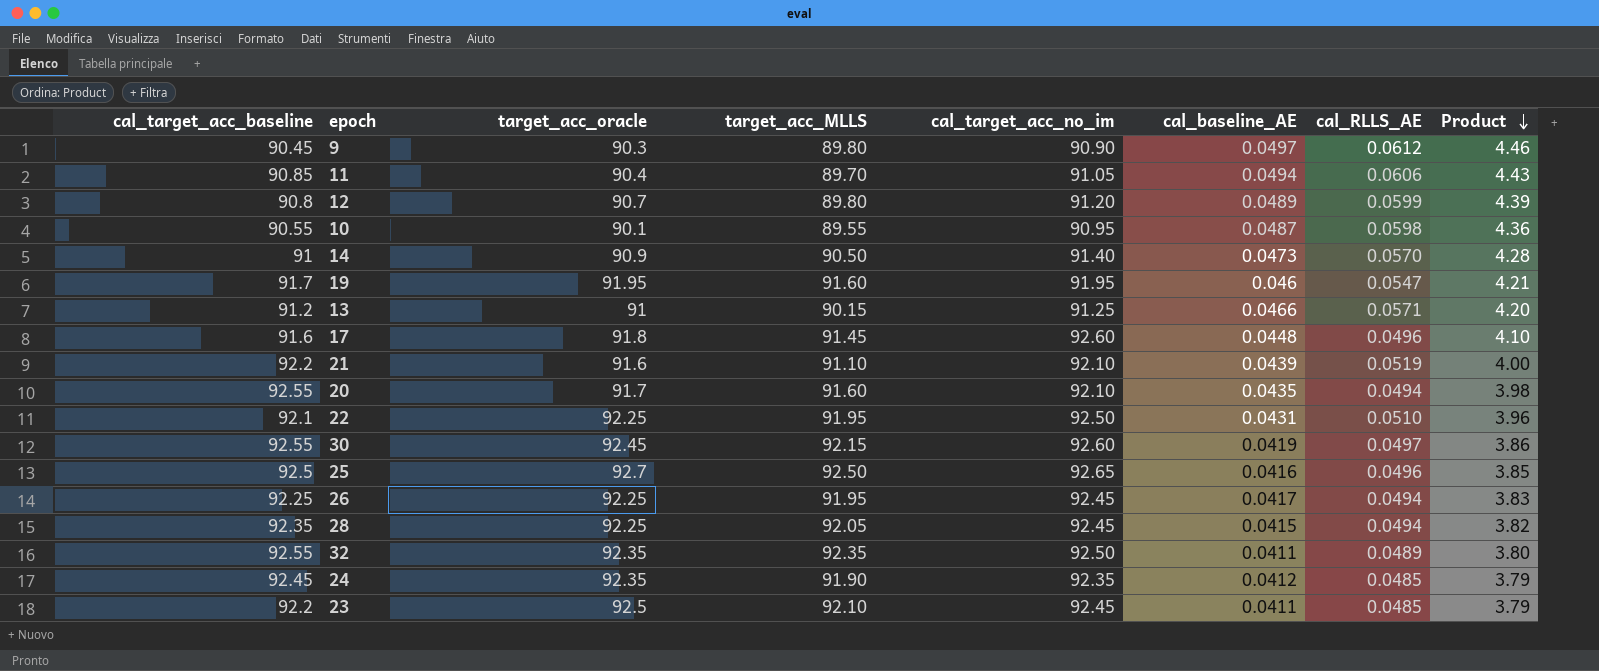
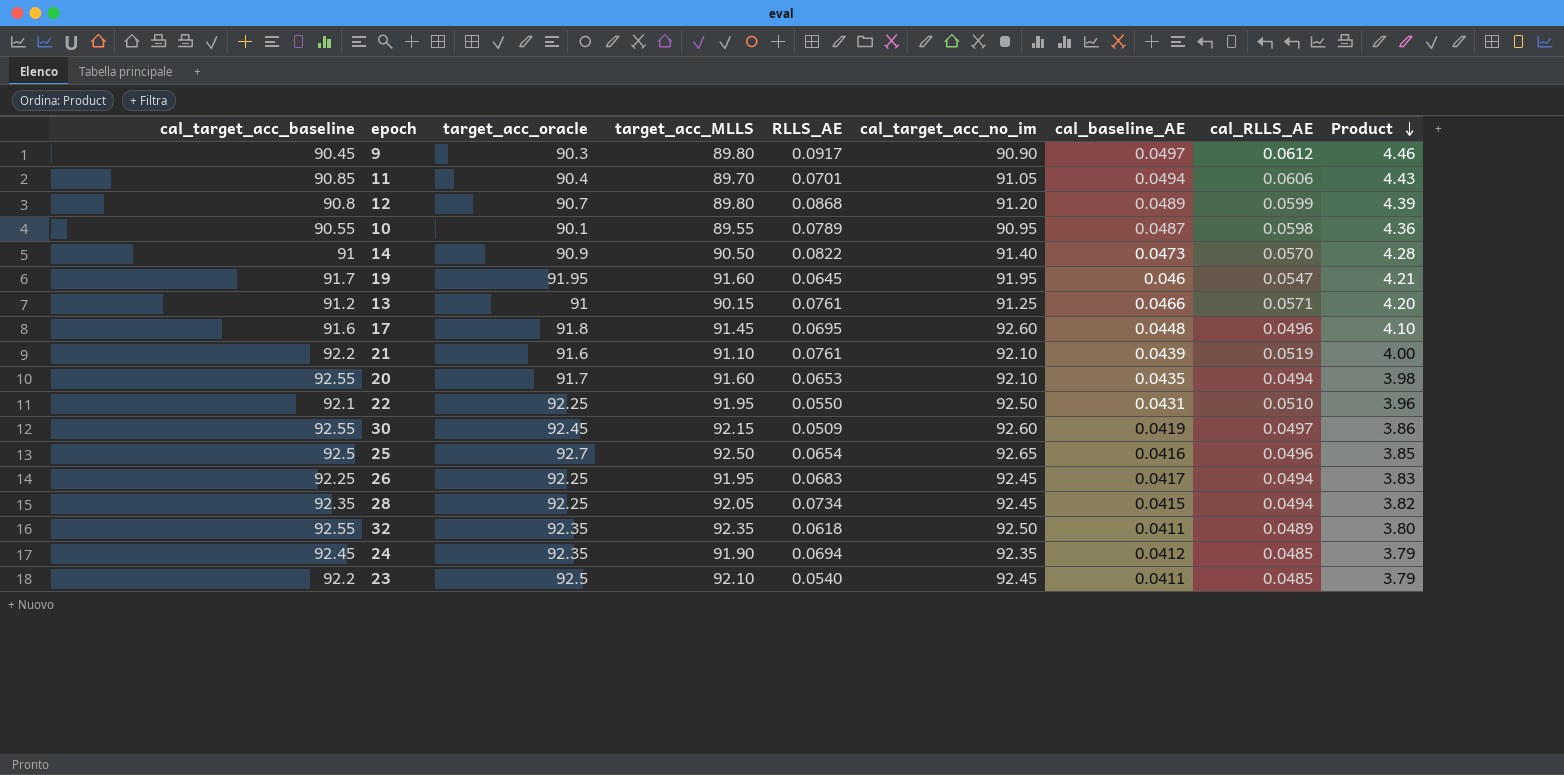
column RLLS_AE | position: none -> 5

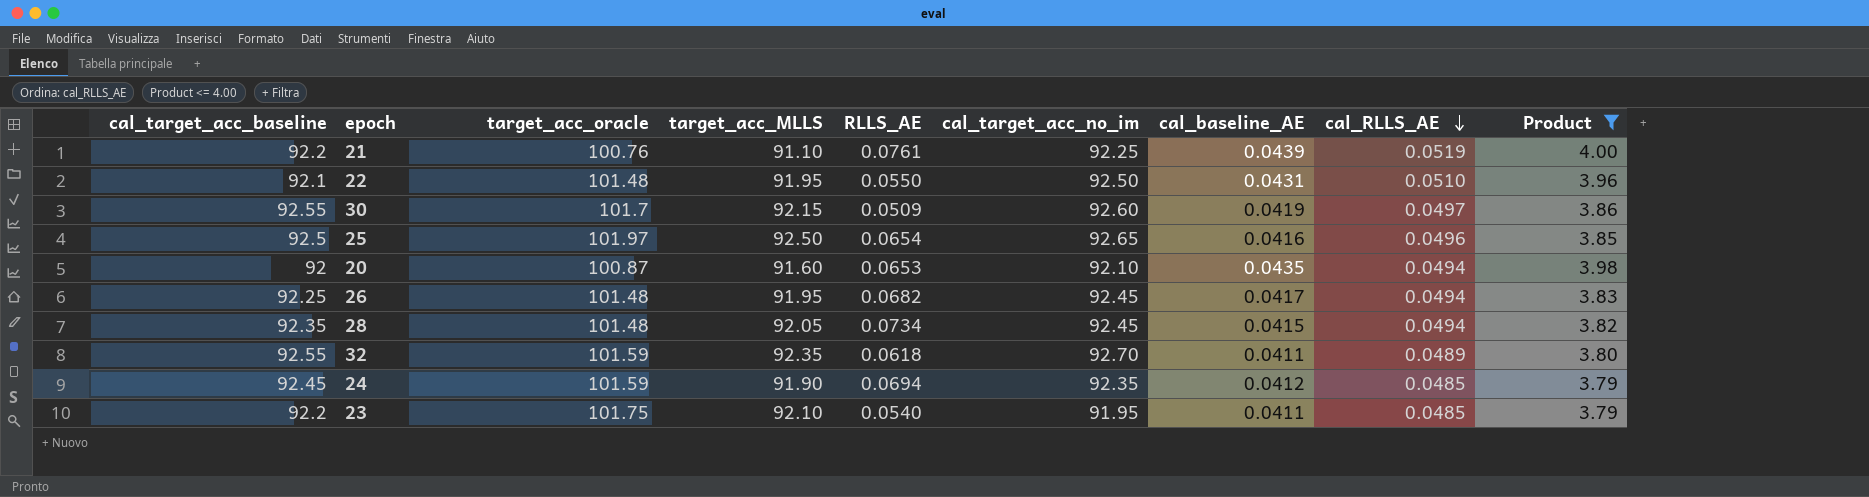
filter: none -> Product <= 4.00
row order: Product descending -> cal_RLLS_AE descending
21 | target_acc_oracle: 91.6 -> 100.76
21 | cal_target_acc_no_im: 92.10 -> 92.25
22 | target_acc_oracle: 92.25 -> 101.48
30 | target_acc_oracle: 92.45 -> 101.7
25 | target_acc_oracle: 92.7 -> 101.97
20 | cal_target_acc_baseline: 92.55 -> 92
20 | target_acc_oracle: 91.7 -> 100.87
26 | target_acc_oracle: 92.25 -> 101.48
26 | RLLS_AE: 0.0683 -> 0.0682
28 | target_acc_oracle: 92.25 -> 101.48
32 | target_acc_oracle: 92.35 -> 101.59
32 | cal_target_acc_no_im: 92.50 -> 92.70
24 | target_acc_oracle: 92.35 -> 101.59
23 | target_acc_oracle: 92.5 -> 101.75
23 | cal_target_acc_no_im: 92.45 -> 91.95

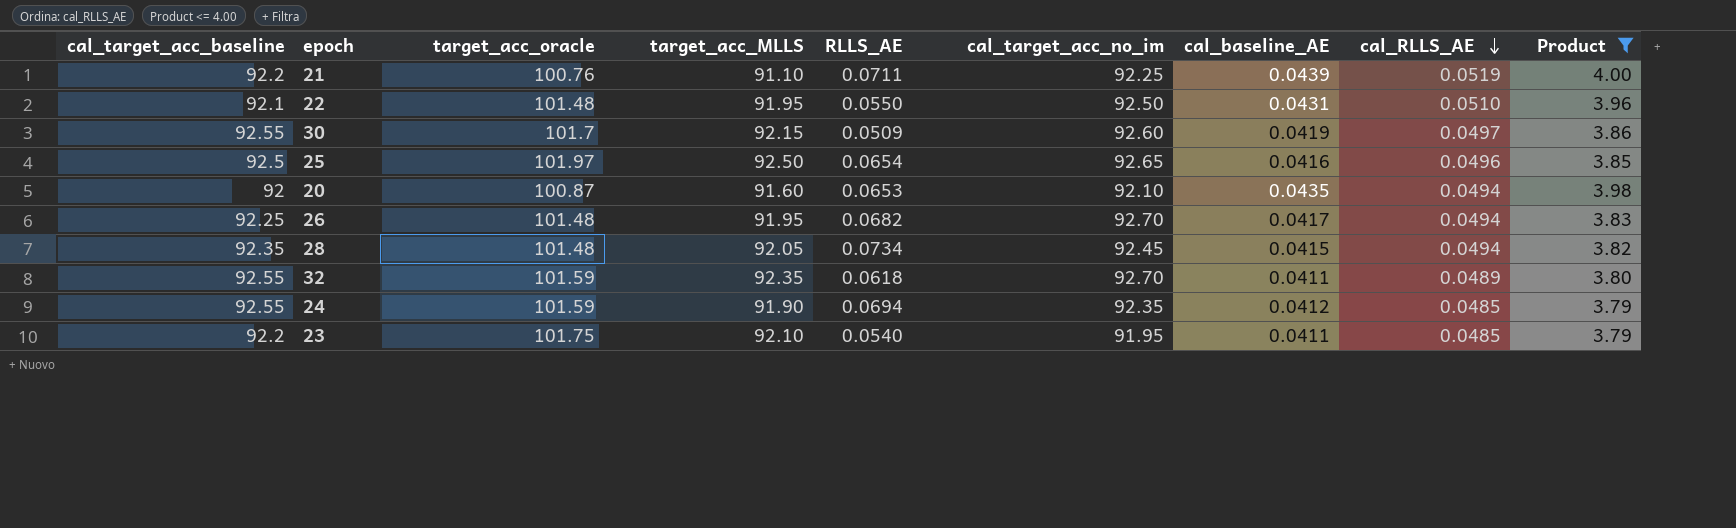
21 | RLLS_AE: 0.0761 -> 0.0711
26 | cal_target_acc_no_im: 92.45 -> 92.70
24 | cal_target_acc_baseline: 92.45 -> 92.55

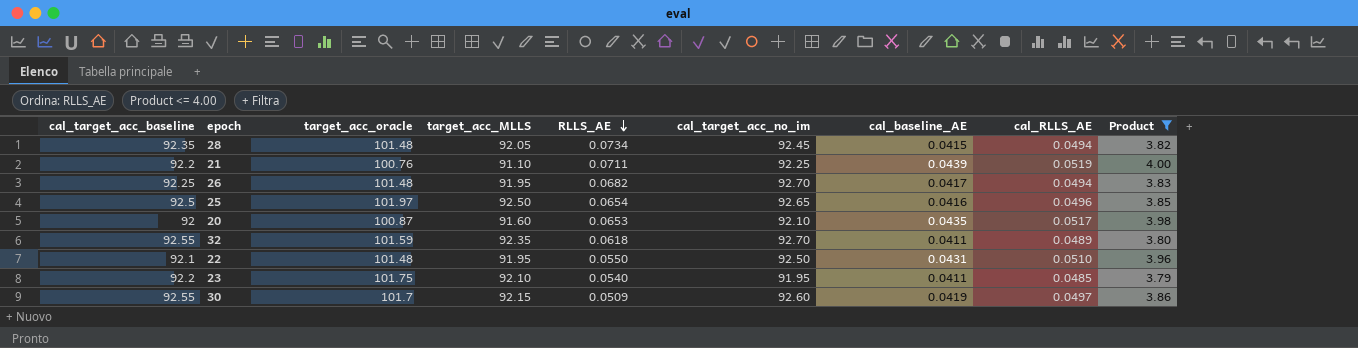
row order: cal_RLLS_AE descending -> RLLS_AE descending
row 24: 92.55 | 101.59 | 91.90 | 0.0694 | 92.35 | 0.0412 | 0.0485 | 3.79 -> none
20 | cal_RLLS_AE: 0.0494 -> 0.0517

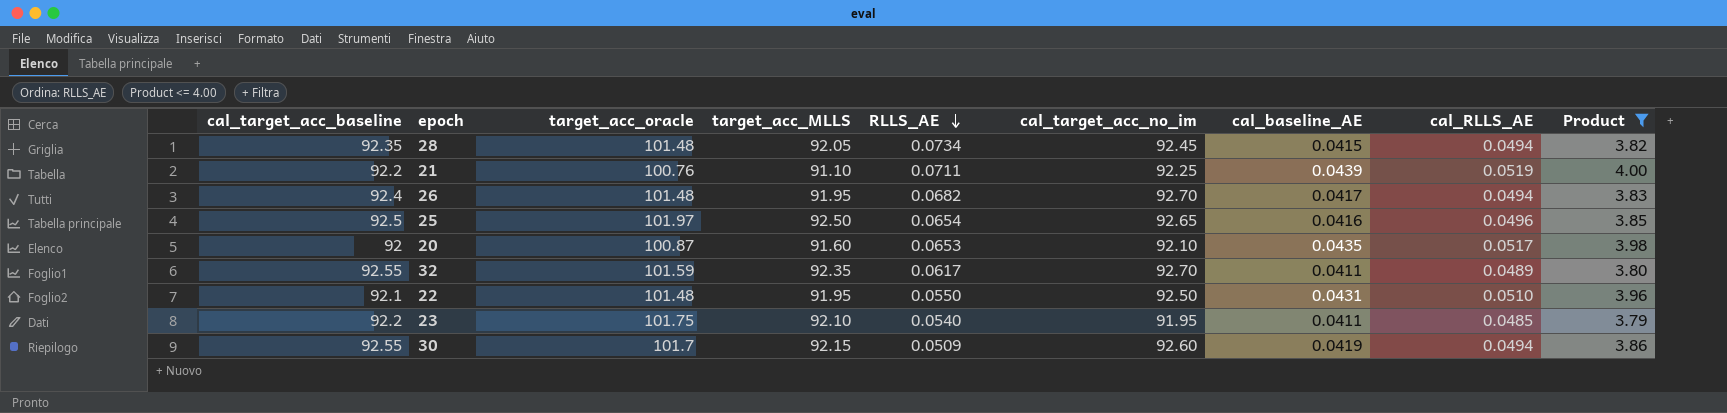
26 | cal_target_acc_baseline: 92.25 -> 92.4
32 | RLLS_AE: 0.0618 -> 0.0617
30 | cal_RLLS_AE: 0.0497 -> 0.0494

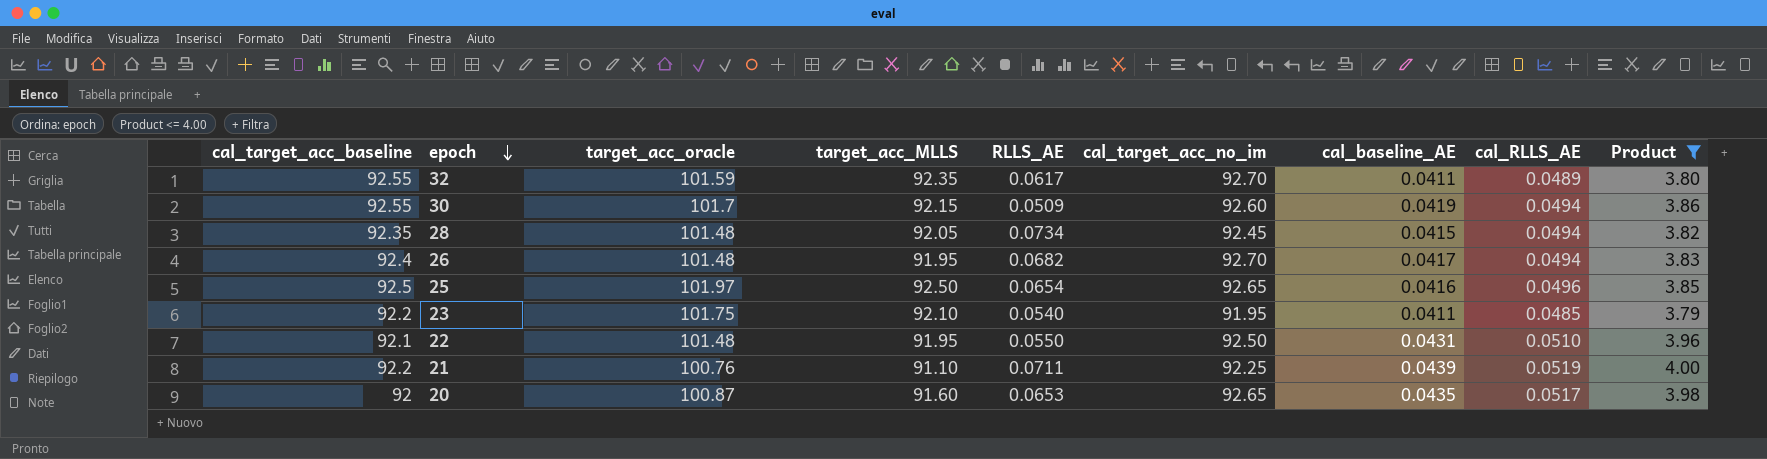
row order: RLLS_AE descending -> epoch descending
20 | cal_target_acc_no_im: 92.10 -> 92.65

